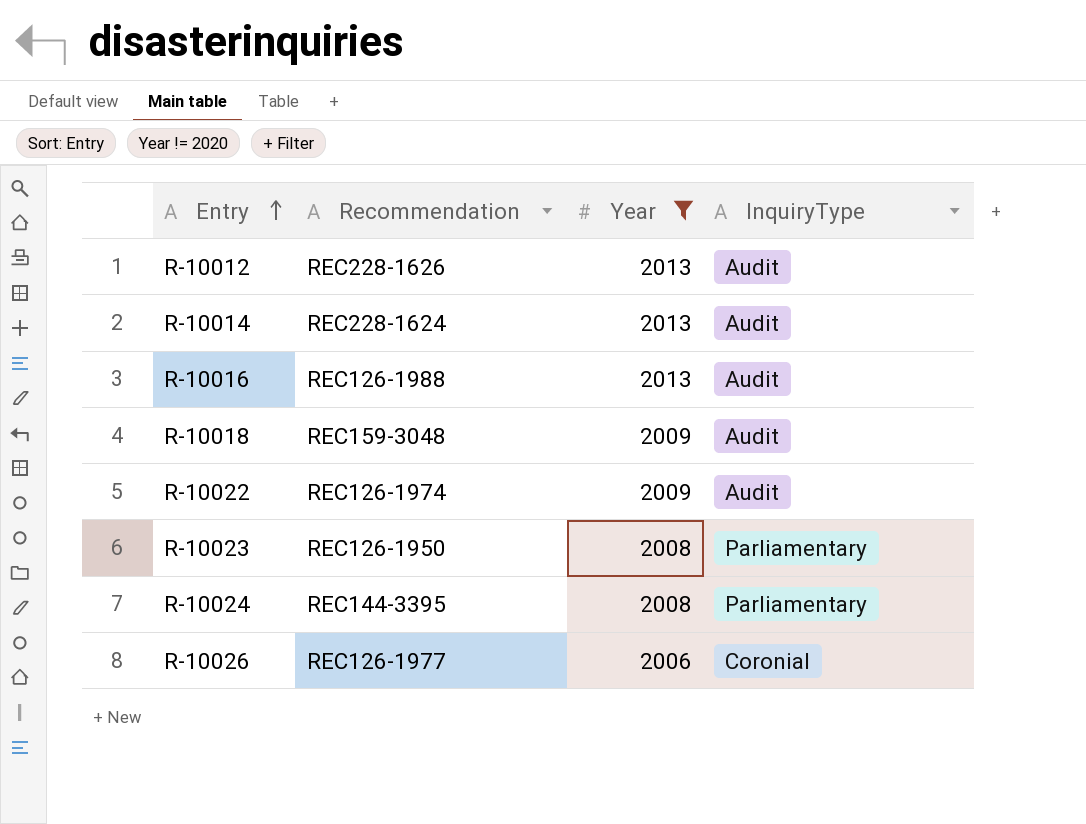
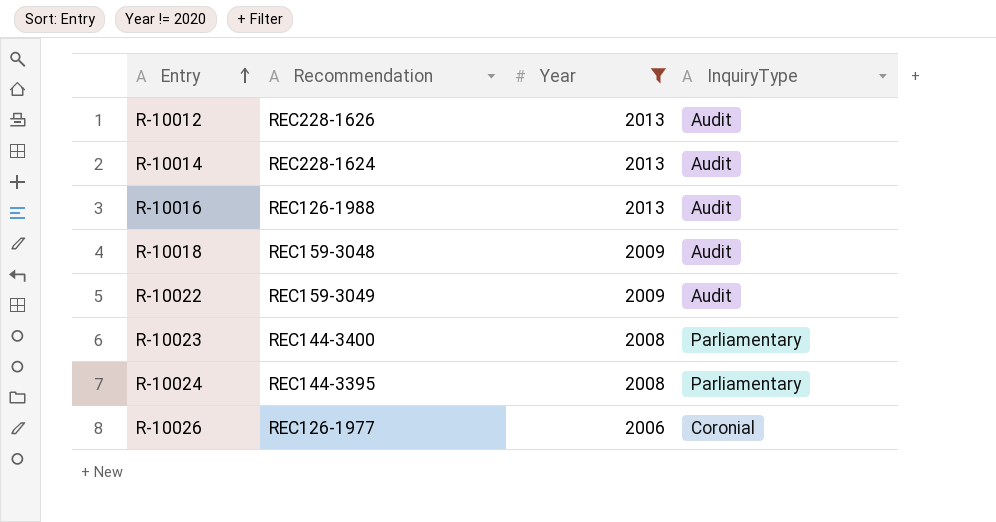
R-10022 | Recommendation: REC126-1974 -> REC159-3049
R-10023 | Recommendation: REC126-1950 -> REC144-3400

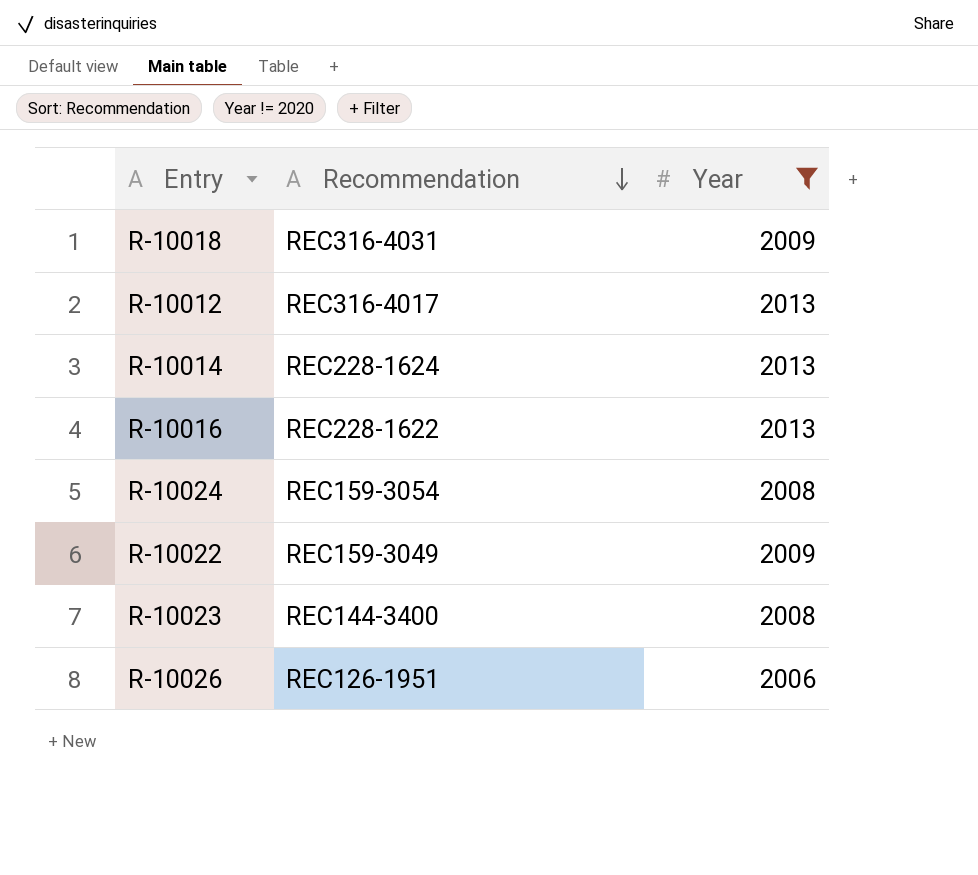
row order: Entry ascending -> Recommendation descending
column InquiryType | position: 4 -> none
R-10018 | Recommendation: REC159-3048 -> REC316-4031
R-10012 | Recommendation: REC228-1626 -> REC316-4017
R-10016 | Recommendation: REC126-1988 -> REC228-1622
R-10024 | Recommendation: REC144-3395 -> REC159-3054
R-10026 | Recommendation: REC126-1977 -> REC126-1951

